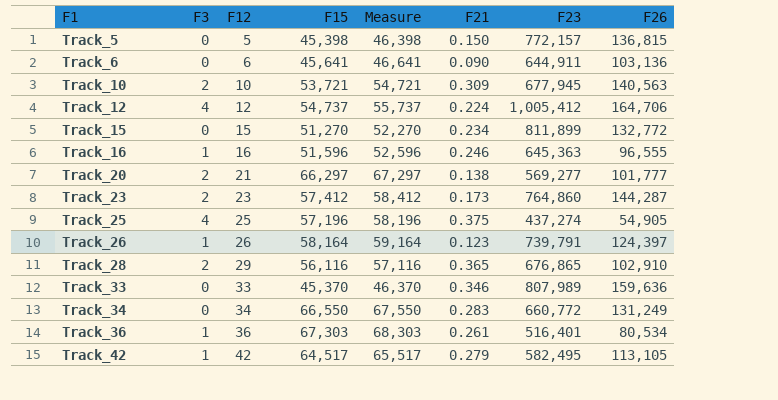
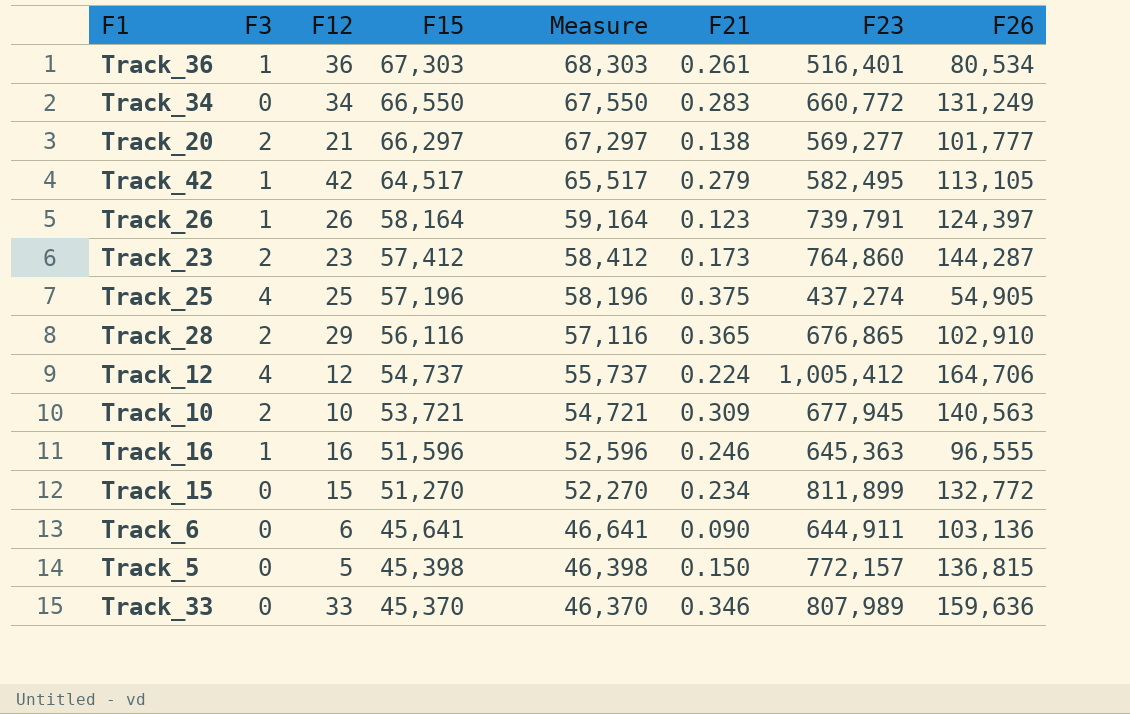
row order: F1 ascending -> F15 descending

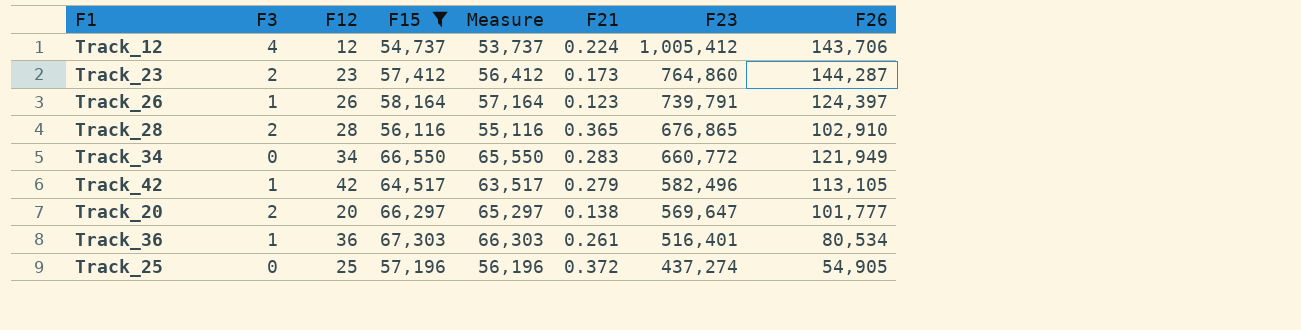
filter: none -> F15 >= 54,737
row order: F15 descending -> F23 descending
column Measure | formula: [F15] + 1000 -> [F15] - 1000
Track_12 | F26: 164,706 -> 143,706
Track_28 | F12: 29 -> 28
Track_34 | F26: 131,249 -> 121,949
Track_42 | F23: 582,495 -> 582,496
Track_20 | F12: 21 -> 20
Track_20 | F23: 569,277 -> 569,647
Track_25 | F3: 4 -> 0
Track_25 | F21: 0.375 -> 0.372

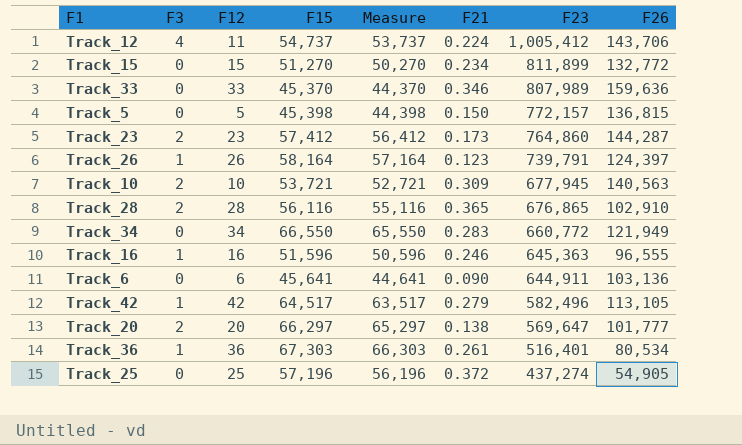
filter: F15 >= 54,737 -> none
Track_12 | F12: 12 -> 11

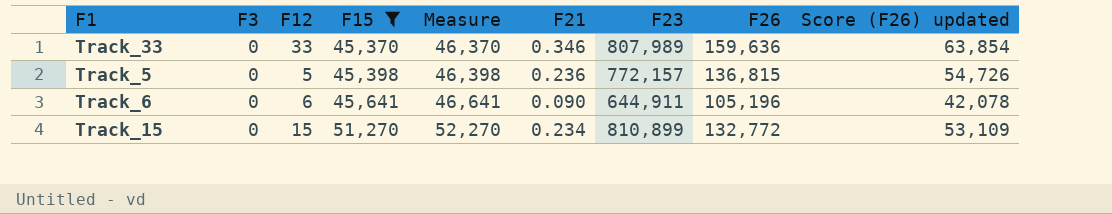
filter: none -> F15 <= 51,270
row order: F23 descending -> F15 ascending
column Measure | formula: [F15] - 1000 -> [F15] + 1000
column Score (F26) updated | formula: none -> [F26] * 0.4
Track_5 | F21: 0.150 -> 0.236
Track_6 | F26: 103,136 -> 105,196
Track_15 | F23: 811,899 -> 810,899

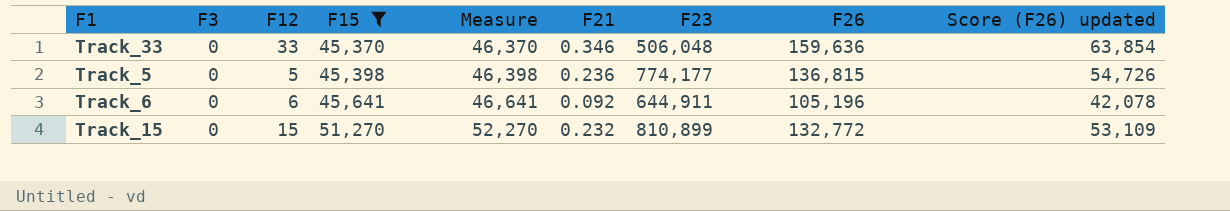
Track_33 | F23: 807,989 -> 506,048
Track_5 | F23: 772,157 -> 774,177
Track_6 | F21: 0.090 -> 0.092
Track_15 | F21: 0.234 -> 0.232

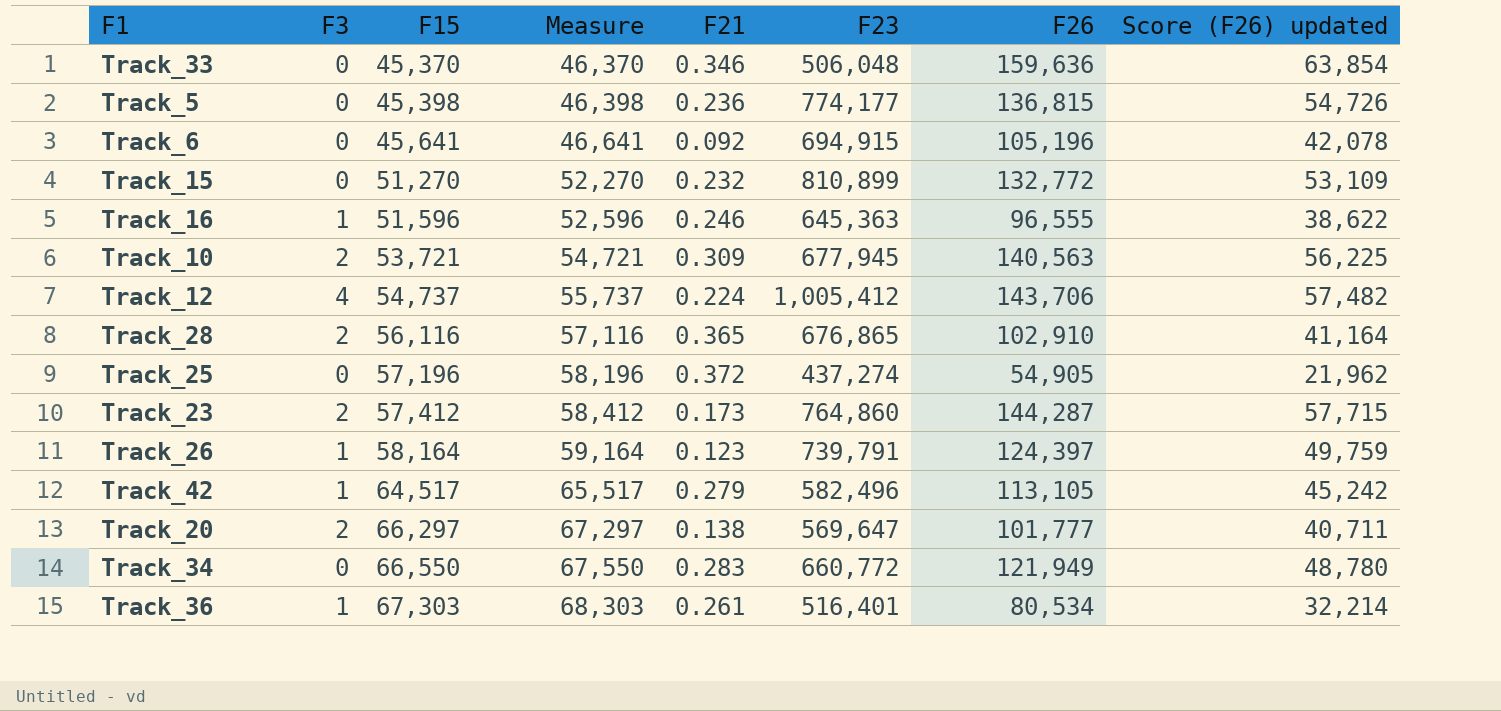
filter: F15 <= 51,270 -> none
column F12 | position: 3 -> none
Track_6 | F23: 644,911 -> 694,915

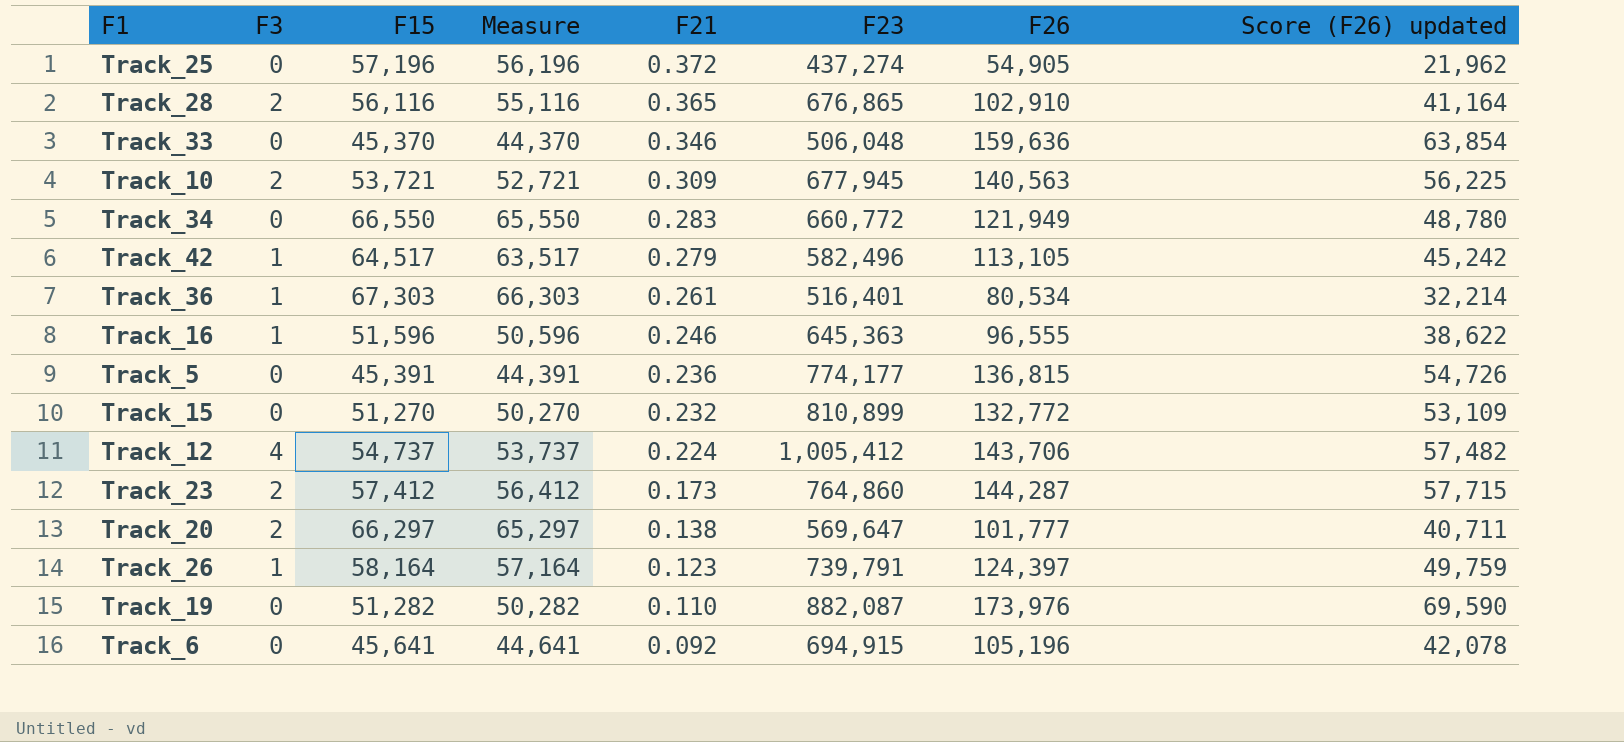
row order: F15 ascending -> F21 descending
column Measure | formula: [F15] + 1000 -> [F15] - 1000
Track_5 | F15: 45,398 -> 45,391
row Track_19: none -> 0 | 51,282 | 50,282 | 0.110 | 882,087 | 173,976 | 69,590

